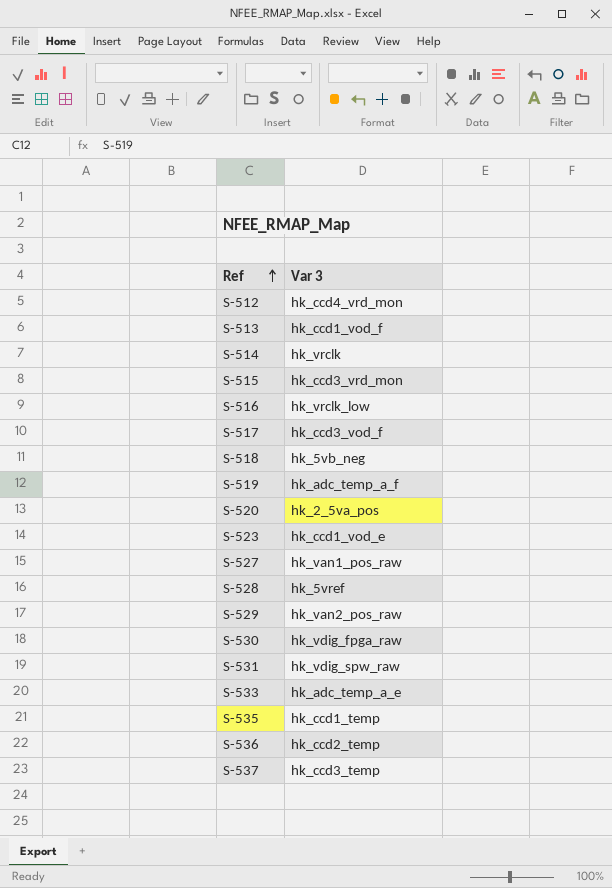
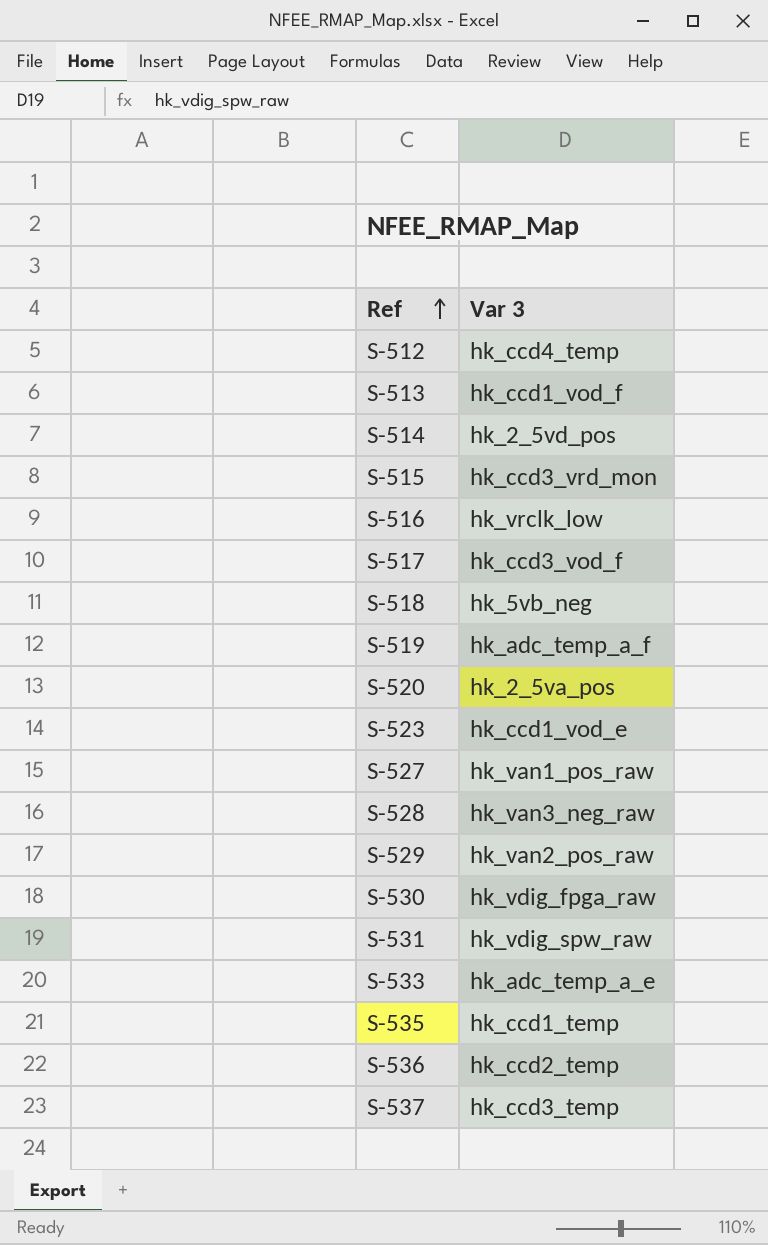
S-512 | Var 3: hk_ccd4_vrd_mon -> hk_ccd4_temp
S-514 | Var 3: hk_vrclk -> hk_2_5vd_pos
S-528 | Var 3: hk_5vref -> hk_van3_neg_raw

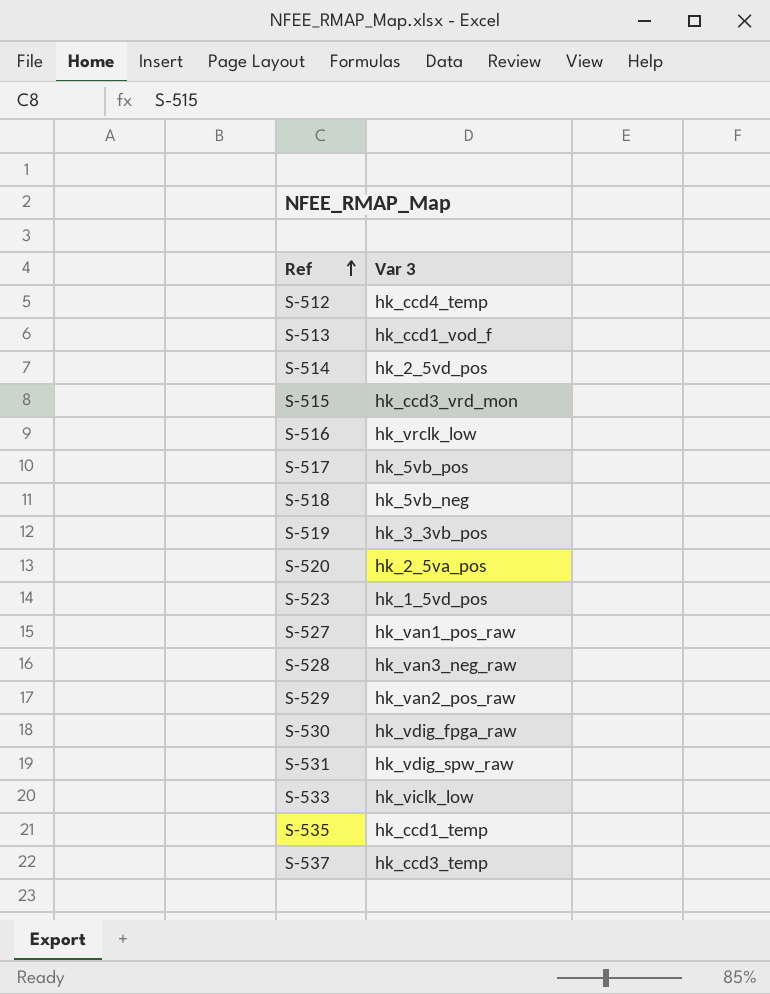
row S-536: hk_ccd2_temp -> none
S-517 | Var 3: hk_ccd3_vod_f -> hk_5vb_pos
S-519 | Var 3: hk_adc_temp_a_f -> hk_3_3vb_pos
S-523 | Var 3: hk_ccd1_vod_e -> hk_1_5vd_pos
S-533 | Var 3: hk_adc_temp_a_e -> hk_viclk_low

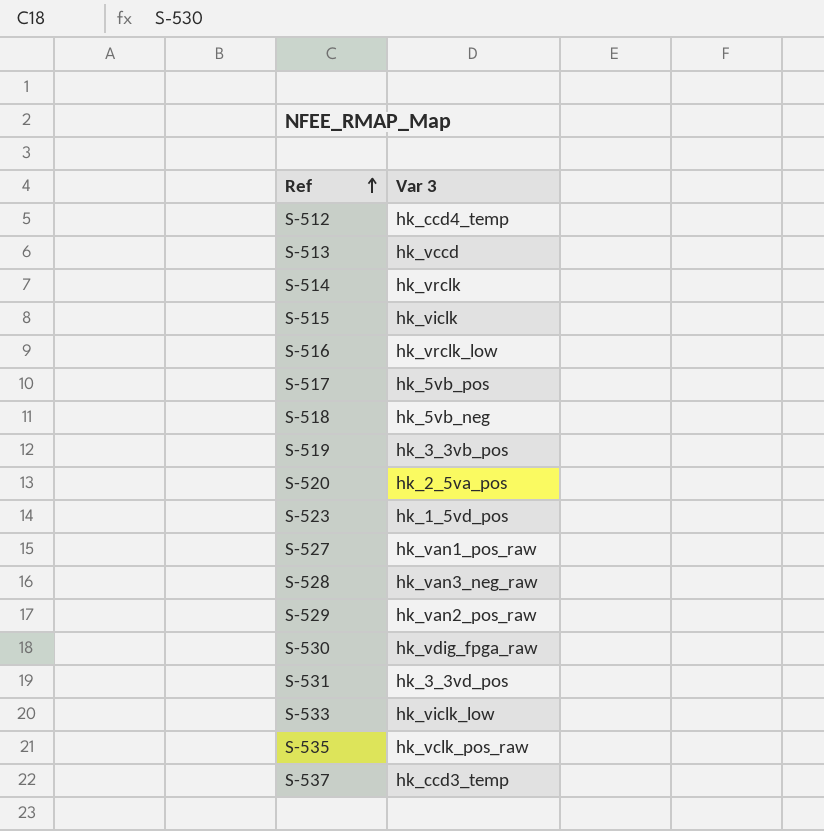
S-513 | Var 3: hk_ccd1_vod_f -> hk_vccd
S-514 | Var 3: hk_2_5vd_pos -> hk_vrclk
S-515 | Var 3: hk_ccd3_vrd_mon -> hk_viclk
S-531 | Var 3: hk_vdig_spw_raw -> hk_3_3vd_pos
S-535 | Var 3: hk_ccd1_temp -> hk_vclk_pos_raw

